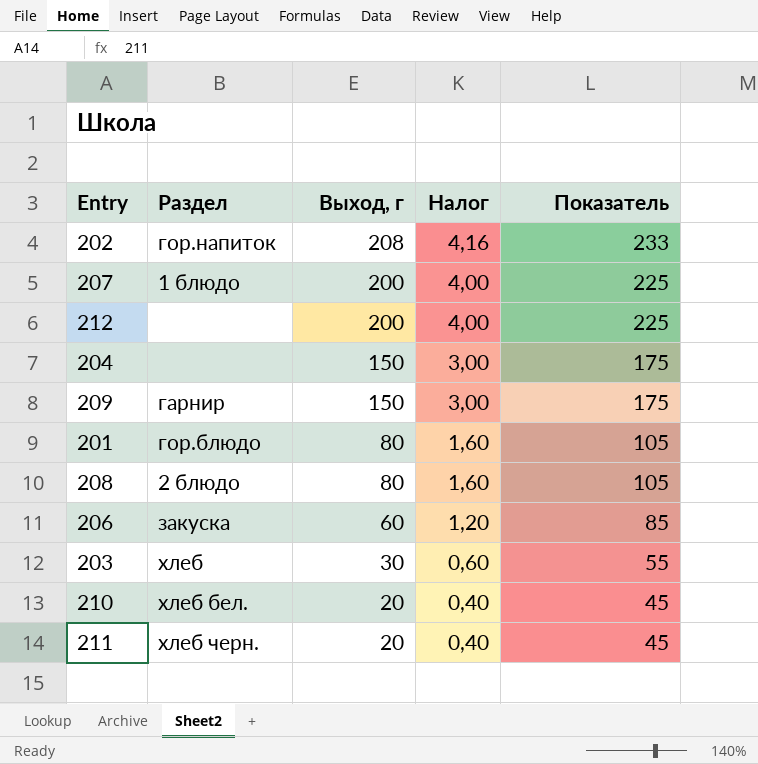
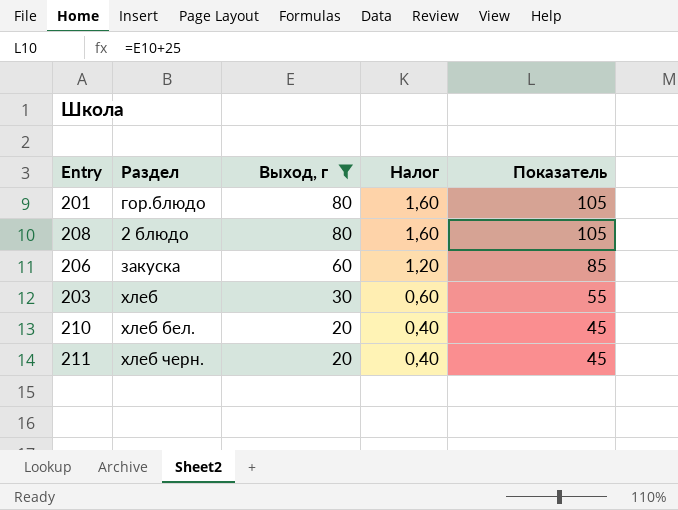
filter: none -> Выход, г <= 80

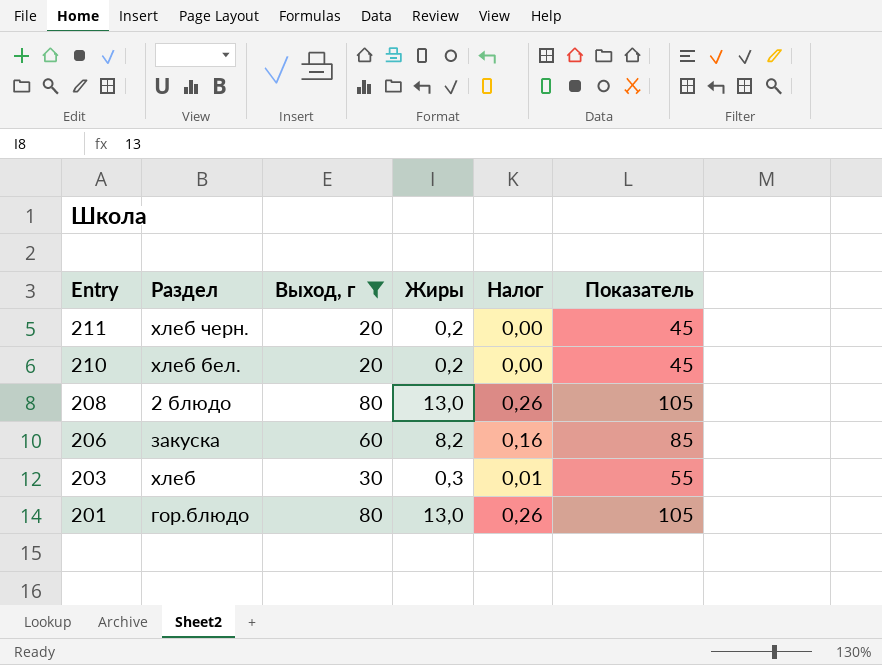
row order: Выход, г descending -> Entry descending
column Жиры | position: none -> 4
column Налог | formula: [Выход, г] * 0,02 -> [Жиры] * 0,02

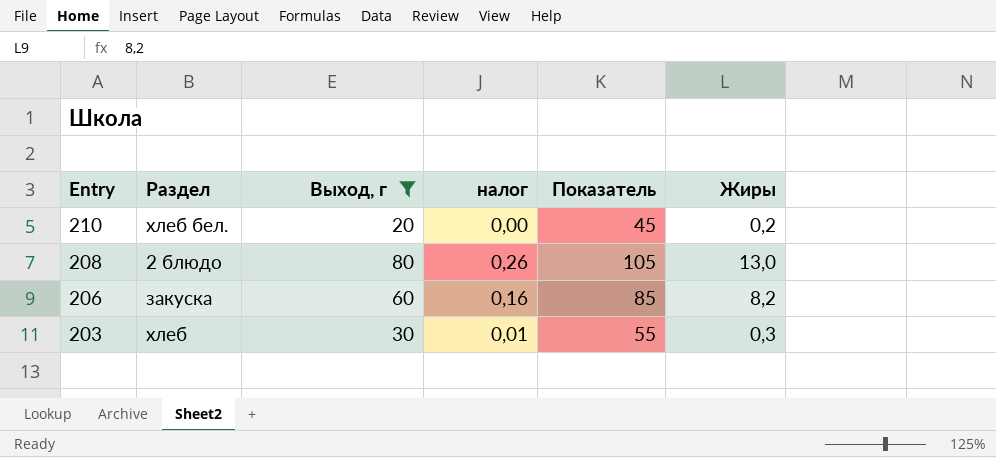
column name: Налог -> налог
column Жиры | position: 4 -> 6
row 211: хлеб черн. | 20 | 0,2 | 0,00 | 45 -> none
row 201: гор.блюдо | 80 | 13,0 | 0,26 | 105 -> none

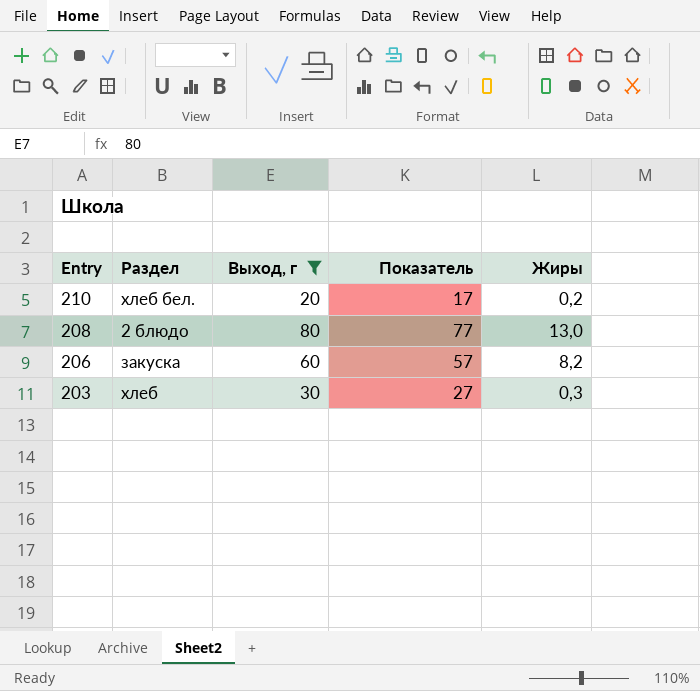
column налог | formula: [Жиры] * 0,02 -> none
column Показатель | formula: [Выход, г] + 25 -> [Выход, г] - 3

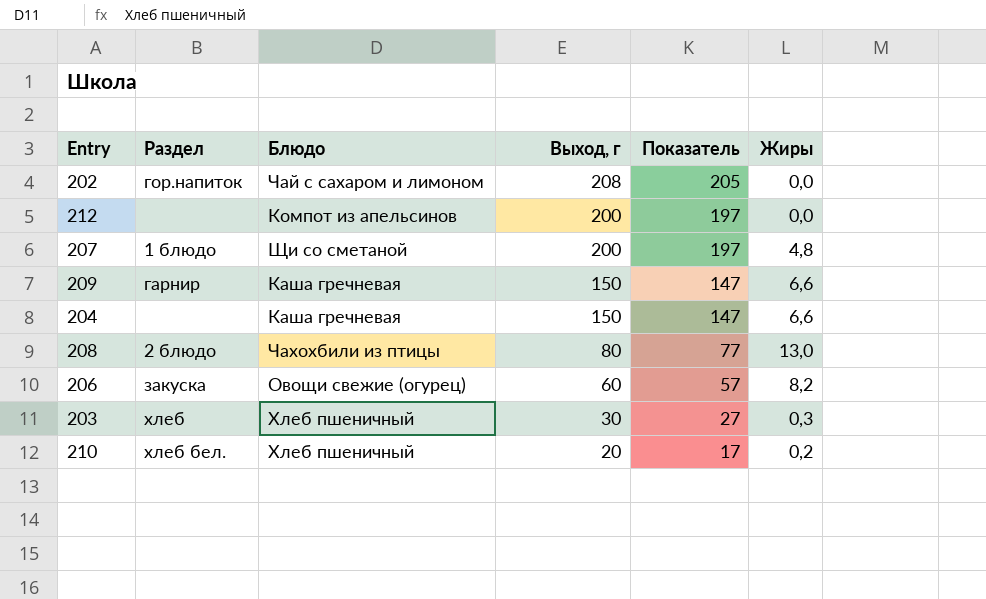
filter: Выход, г <= 80 -> none
row order: Entry descending -> Выход, г descending
column Блюдо | position: none -> 3

